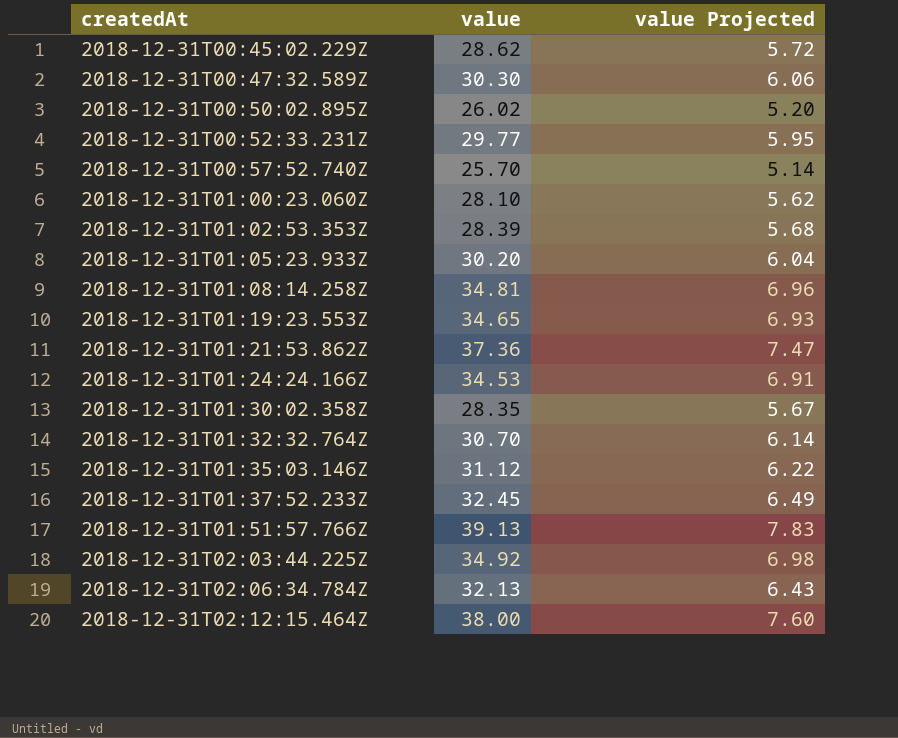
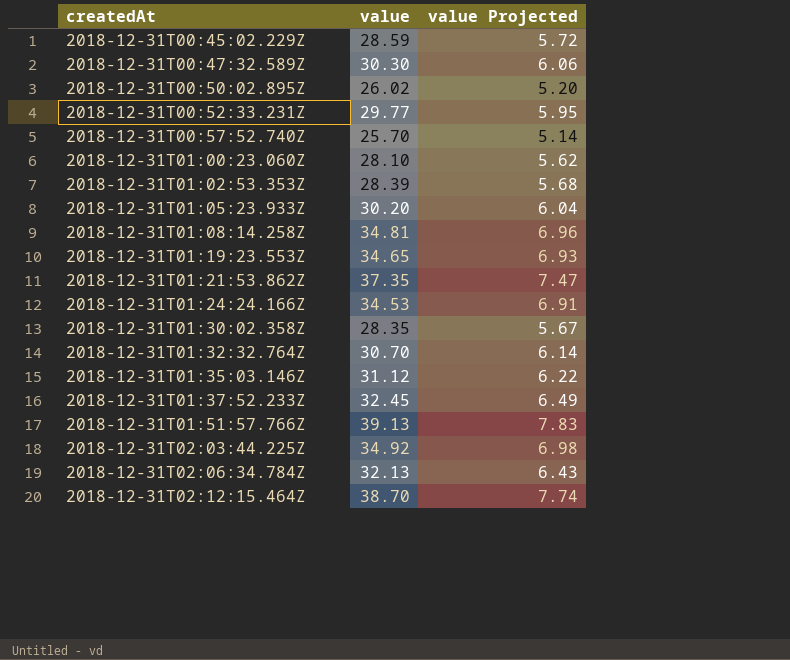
2018-12-31T00:45:02.229Z | value: 28.62 -> 28.59
2018-12-31T01:21:53.862Z | value: 37.36 -> 37.35
2018-12-31T02:12:15.464Z | value: 38.00 -> 38.70
2018-12-31T02:12:15.464Z | value Projected: 7.60 -> 7.74

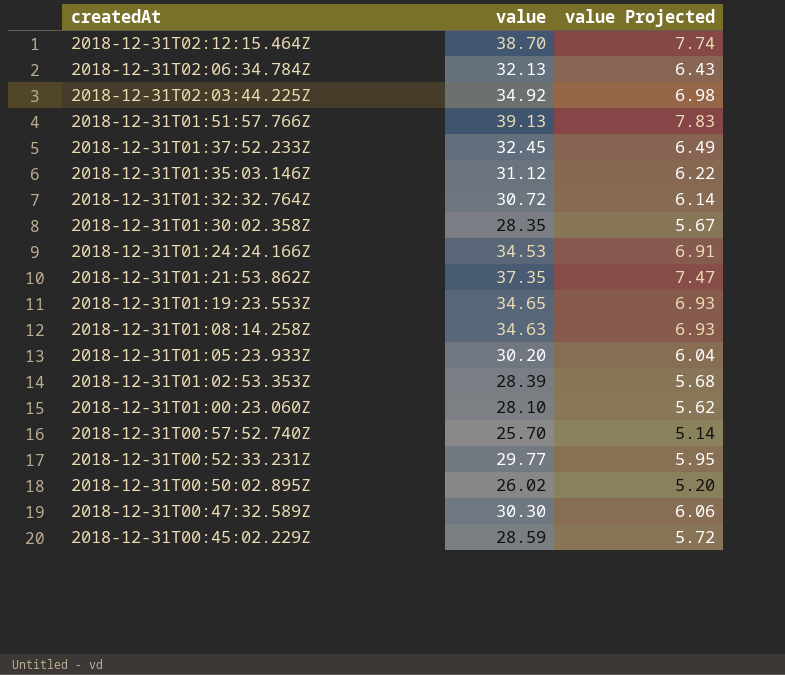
row order: createdAt ascending -> createdAt descending
2018-12-31T01:32:32.764Z | value: 30.70 -> 30.72
2018-12-31T01:08:14.258Z | value: 34.81 -> 34.63
2018-12-31T01:08:14.258Z | value Projected: 6.96 -> 6.93

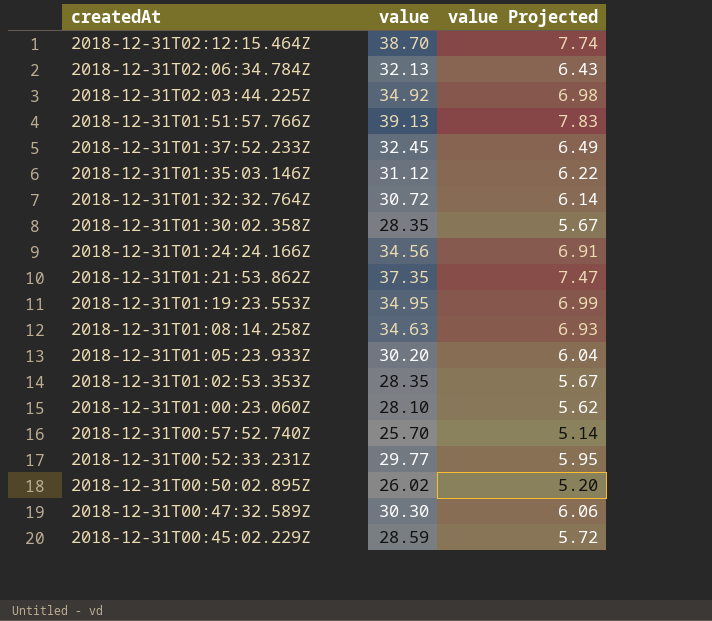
2018-12-31T01:24:24.166Z | value: 34.53 -> 34.56
2018-12-31T01:19:23.553Z | value: 34.65 -> 34.95
2018-12-31T01:19:23.553Z | value Projected: 6.93 -> 6.99
2018-12-31T01:02:53.353Z | value: 28.39 -> 28.35
2018-12-31T01:02:53.353Z | value Projected: 5.68 -> 5.67

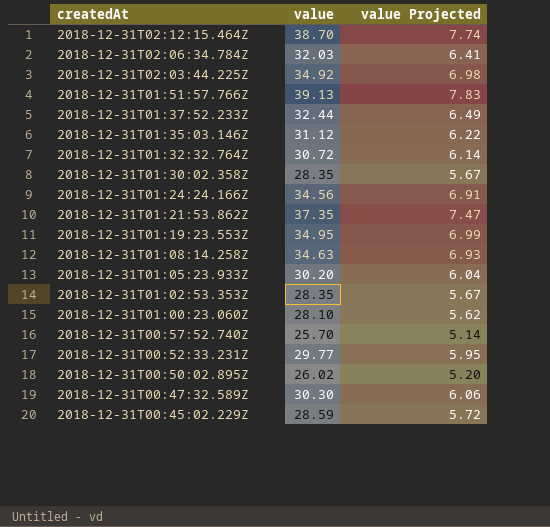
2018-12-31T02:06:34.784Z | value: 32.13 -> 32.03
2018-12-31T02:06:34.784Z | value Projected: 6.43 -> 6.41
2018-12-31T01:37:52.233Z | value: 32.45 -> 32.44

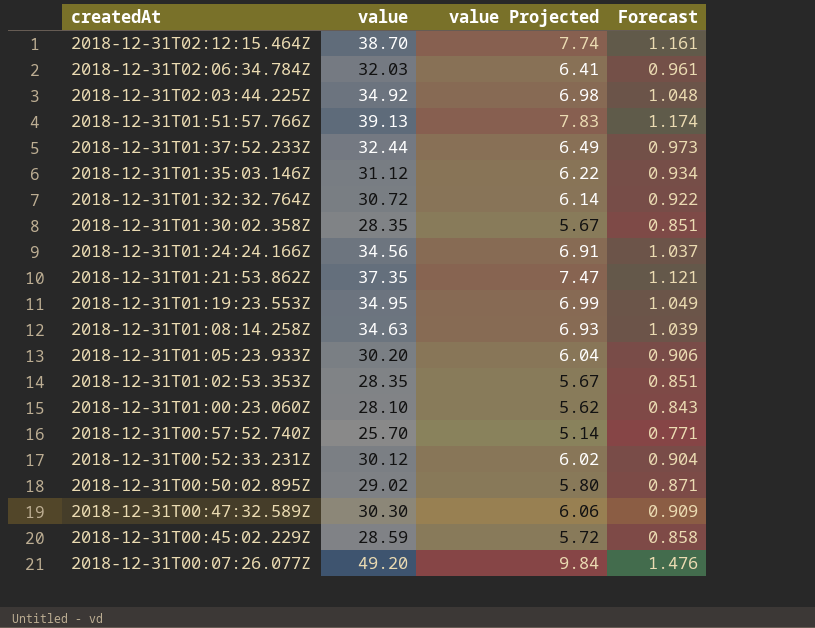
column Forecast | formula: none -> [value] * 0.03
2018-12-31T00:52:33.231Z | value: 29.77 -> 30.12
2018-12-31T00:52:33.231Z | value Projected: 5.95 -> 6.02
2018-12-31T00:50:02.895Z | value: 26.02 -> 29.02
2018-12-31T00:50:02.895Z | value Projected: 5.20 -> 5.80
row 2018-12-31T00:07:26.077Z: none -> 49.20 | 9.84 | 1.476

